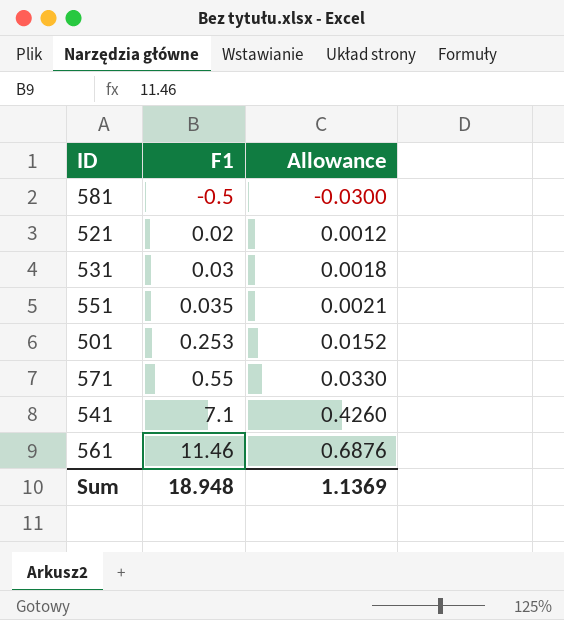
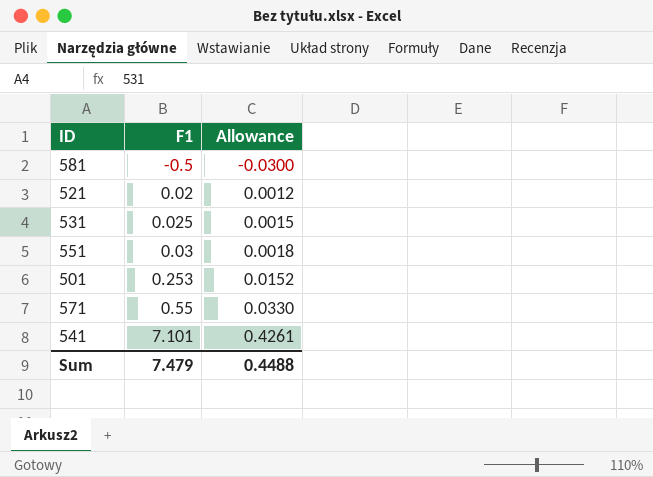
row 561: 11.46 | 0.6876 -> none
531 | F1: 0.03 -> 0.025
531 | Allowance: 0.0018 -> 0.0015
551 | F1: 0.035 -> 0.03
551 | Allowance: 0.0021 -> 0.0018
541 | F1: 7.1 -> 7.101
541 | Allowance: 0.4260 -> 0.4261
Sum | F1: 18.948 -> 7.479
Sum | Allowance: 1.1369 -> 0.4488

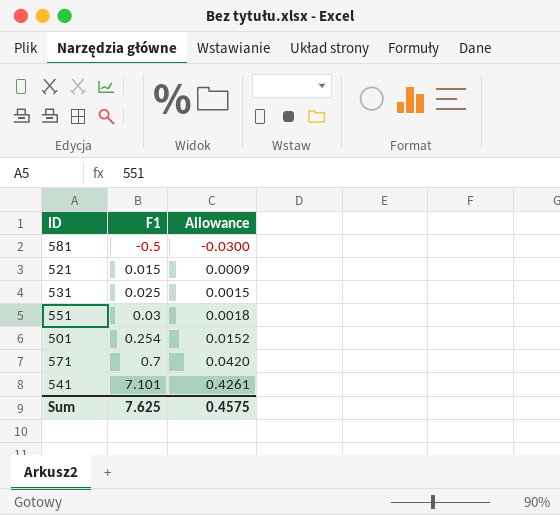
521 | F1: 0.02 -> 0.015
521 | Allowance: 0.0012 -> 0.0009
501 | F1: 0.253 -> 0.254
571 | F1: 0.55 -> 0.7
571 | Allowance: 0.0330 -> 0.0420
Sum | F1: 7.479 -> 7.625
Sum | Allowance: 0.4488 -> 0.4575

